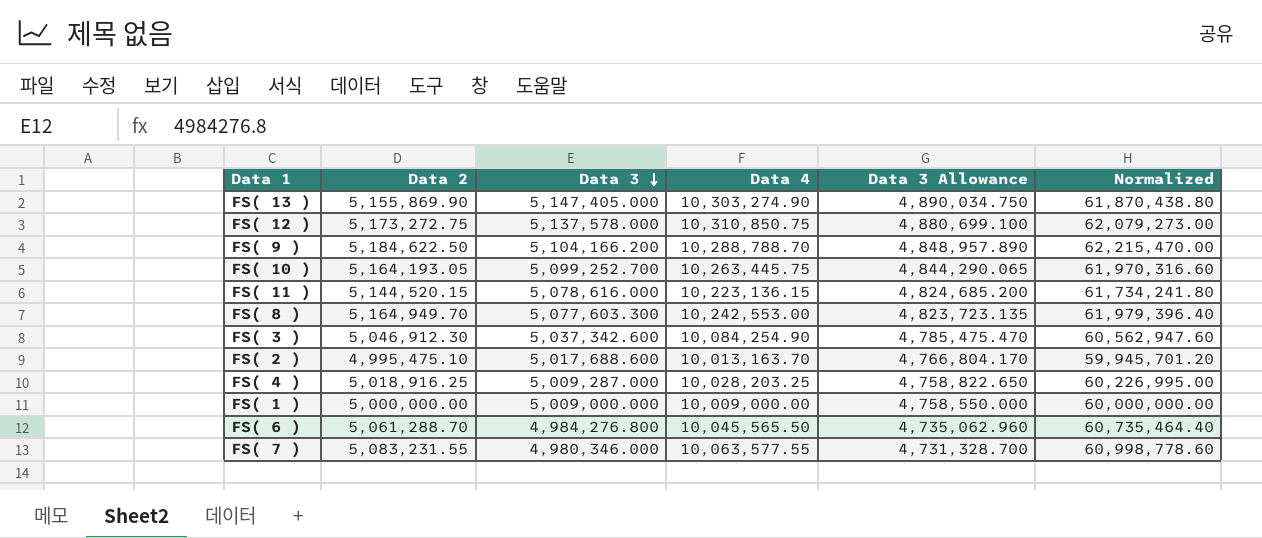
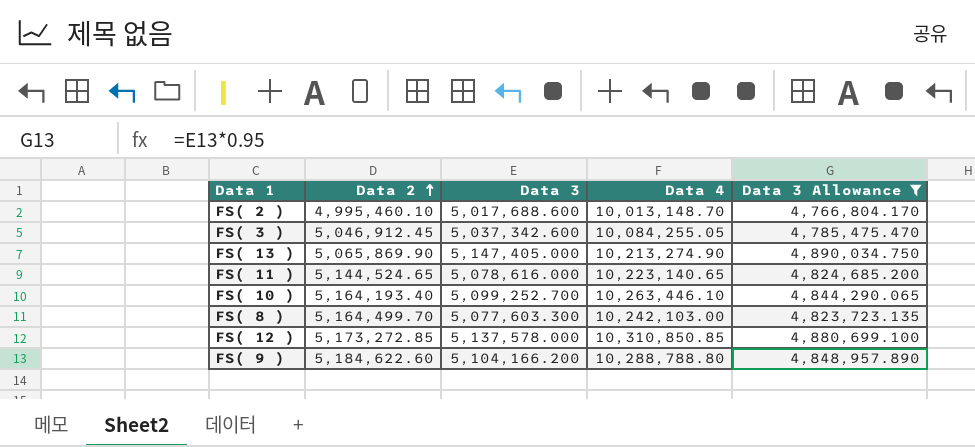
filter: none -> Data 3 Allowance >= 4,766,804.170
row order: Data 3 descending -> Data 2 ascending
column Normalized | formula: [Data 2] * 12 -> none
FS( 2 ) | Data 2: 4,995,475.10 -> 4,995,460.10
FS( 2 ) | Data 4: 10,013,163.70 -> 10,013,148.70
FS( 3 ) | Data 2: 5,046,912.30 -> 5,046,912.45
FS( 3 ) | Data 4: 10,084,254.90 -> 10,084,255.05
FS( 13 ) | Data 2: 5,155,869.90 -> 5,065,869.90
FS( 13 ) | Data 4: 10,303,274.90 -> 10,213,274.90
FS( 11 ) | Data 2: 5,144,520.15 -> 5,144,524.65
FS( 11 ) | Data 4: 10,223,136.15 -> 10,223,140.65
FS( 10 ) | Data 2: 5,164,193.05 -> 5,164,193.40
FS( 10 ) | Data 4: 10,263,445.75 -> 10,263,446.10
FS( 8 ) | Data 2: 5,164,949.70 -> 5,164,499.70
FS( 8 ) | Data 4: 10,242,553.00 -> 10,242,103.00
FS( 12 ) | Data 2: 5,173,272.75 -> 5,173,272.85
FS( 12 ) | Data 4: 10,310,850.75 -> 10,310,850.85
FS( 9 ) | Data 2: 5,184,622.50 -> 5,184,622.60
FS( 9 ) | Data 4: 10,288,788.70 -> 10,288,788.80

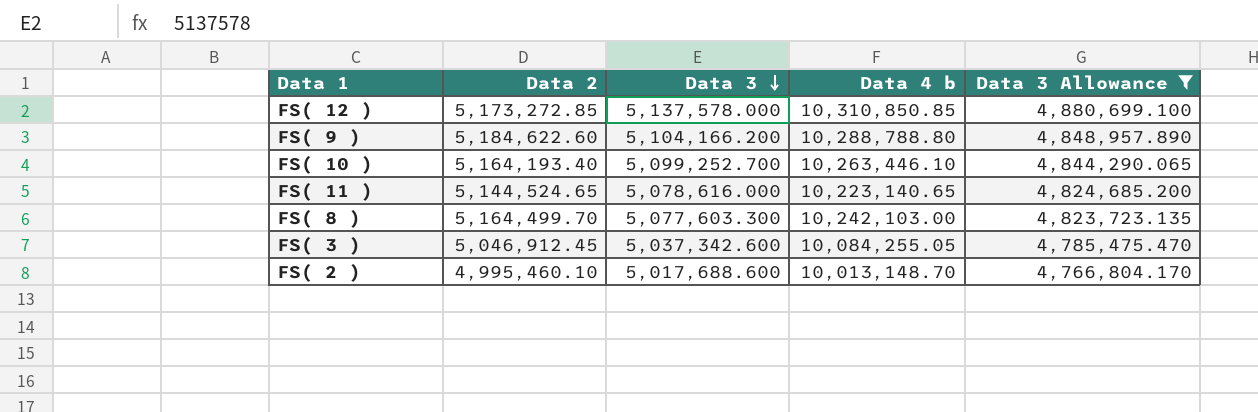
row order: Data 2 ascending -> Data 3 descending
column name: Data 4 -> Data 4 b
row FS( 13 ): 5,065,869.90 | 5,147,405.000 | 10,213,274.90 | 4,890,034.750 -> none

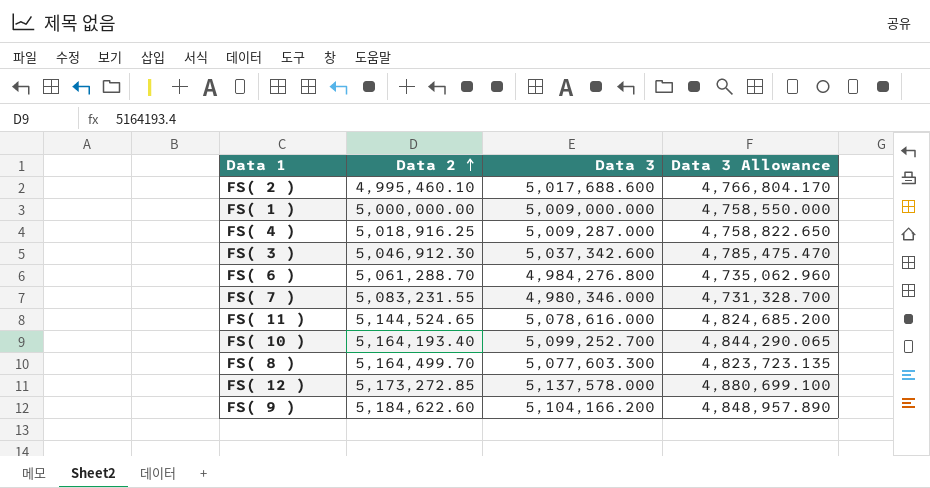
filter: Data 3 Allowance >= 4,766,804.170 -> none
row order: Data 3 descending -> Data 2 ascending
column Data 4 b | formula: [Data 2] + [Data 3] -> none
FS( 3 ) | Data 2: 5,046,912.45 -> 5,046,912.30

